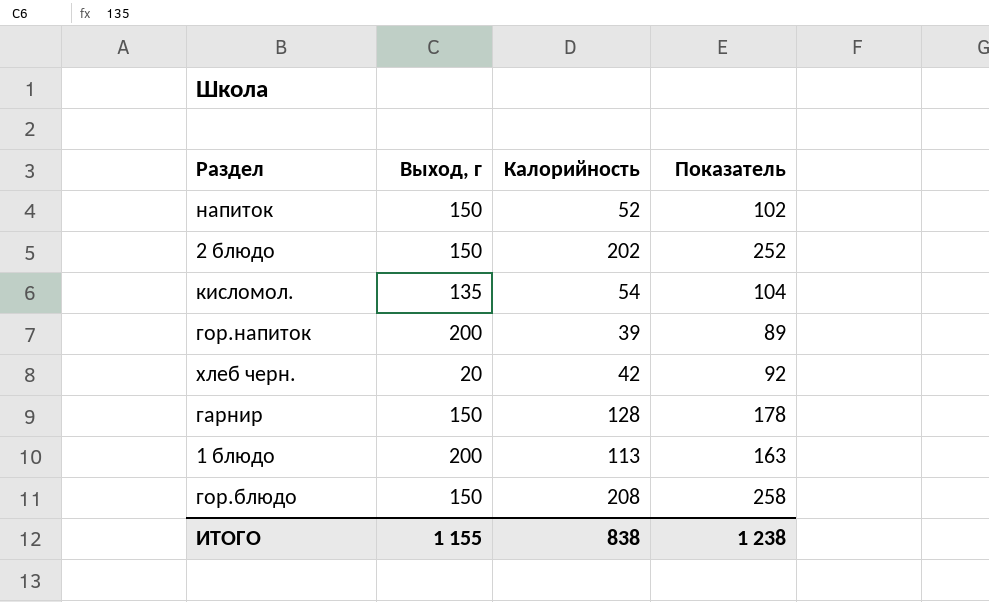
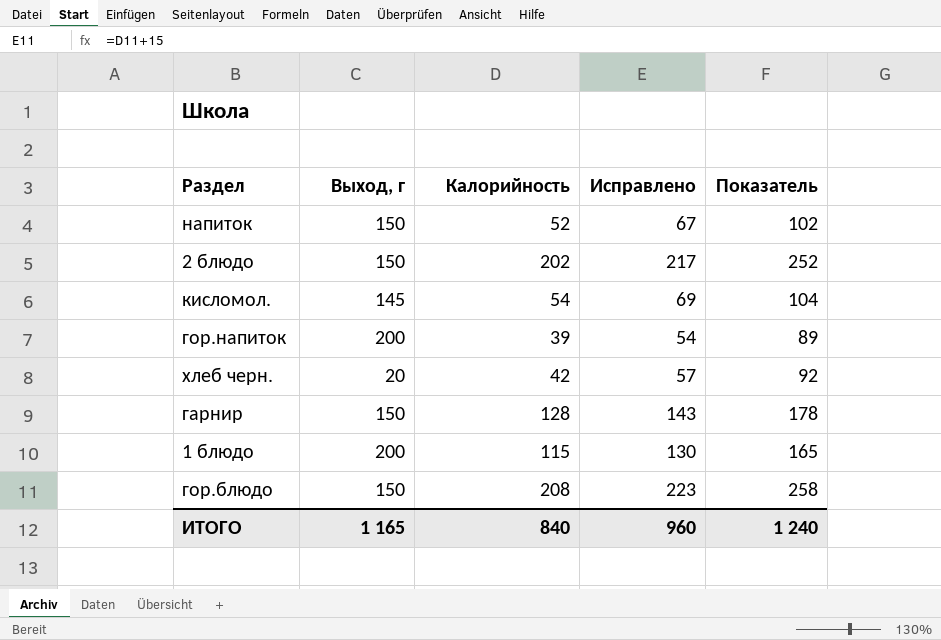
column Исправлено | formula: none -> [Калорийность] + 15
кисломол. | Выход, г: 135 -> 145
1 блюдо | Калорийность: 113 -> 115
1 блюдо | Показатель: 163 -> 165
ИТОГО | Выход, г: 1 155 -> 1 165
ИТОГО | Калорийность: 838 -> 840
ИТОГО | Показатель: 1 238 -> 1 240

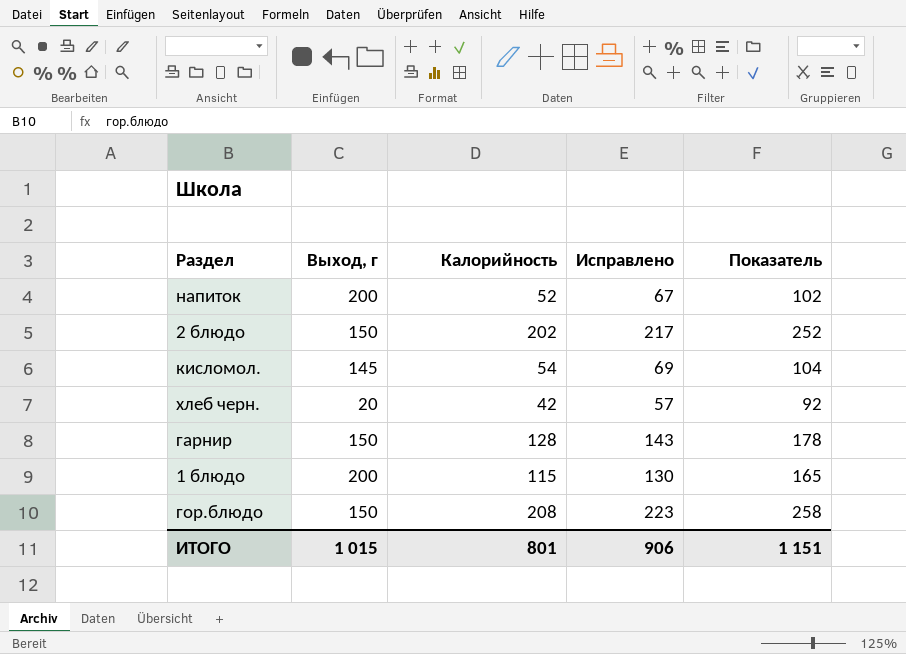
row гор.напиток: 200 | 39 | 54 | 89 -> none
напиток | Выход, г: 150 -> 200
ИТОГО | Выход, г: 1 165 -> 1 015
ИТОГО | Калорийность: 840 -> 801
ИТОГО | Исправлено: 960 -> 906
ИТОГО | Показатель: 1 240 -> 1 151

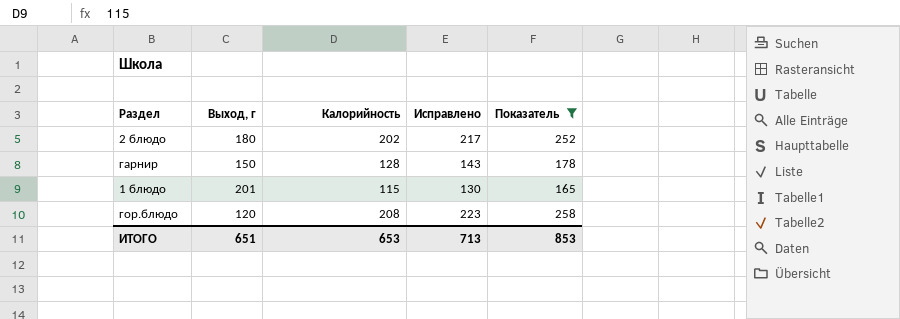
filter: none -> Показатель >= 165
2 блюдо | Выход, г: 150 -> 180
1 блюдо | Выход, г: 200 -> 201
гор.блюдо | Выход, г: 150 -> 120
ИТОГО | Выход, г: 1 015 -> 651
ИТОГО | Калорийность: 801 -> 653
ИТОГО | Исправлено: 906 -> 713
ИТОГО | Показатель: 1 151 -> 853

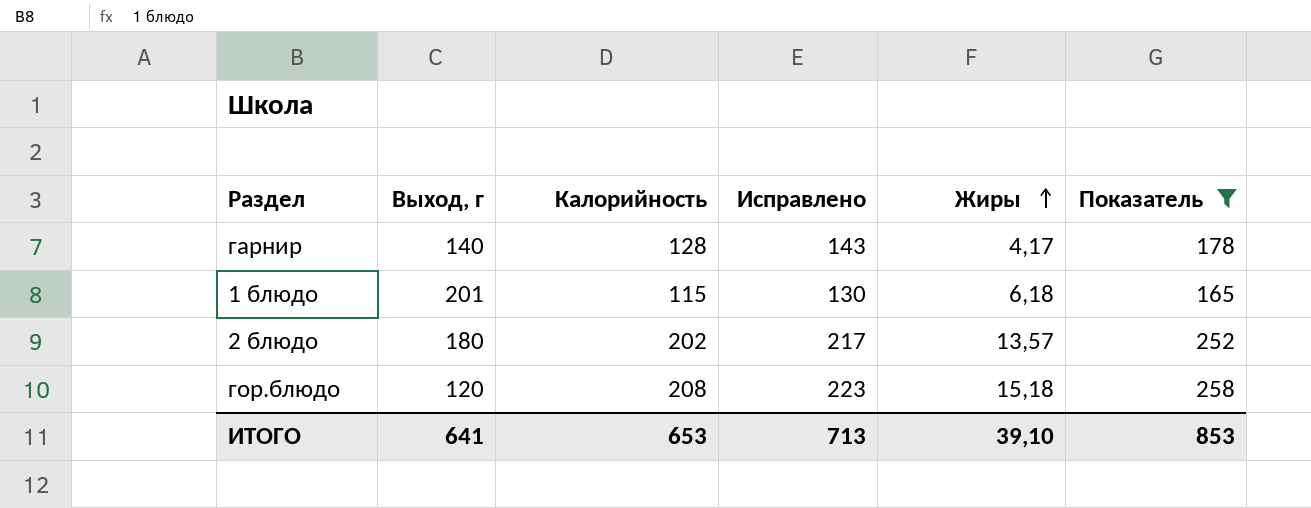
row order: none -> Жиры ascending
column Жиры | position: none -> 5
гарнир | Выход, г: 150 -> 140
ИТОГО | Выход, г: 651 -> 641

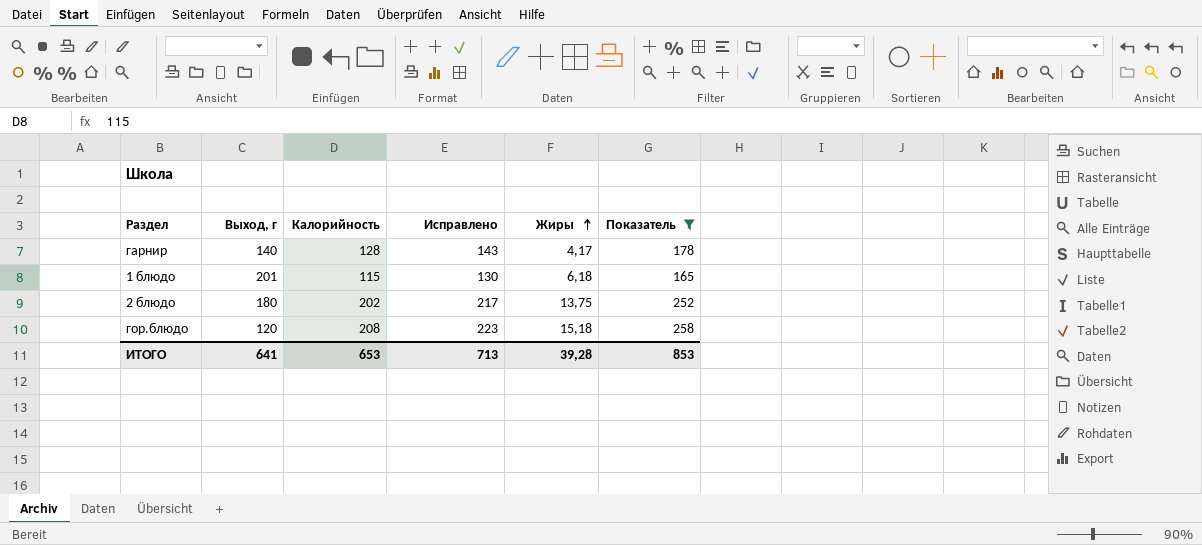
2 блюдо | Жиры: 13,57 -> 13,75
ИТОГО | Жиры: 39,10 -> 39,28

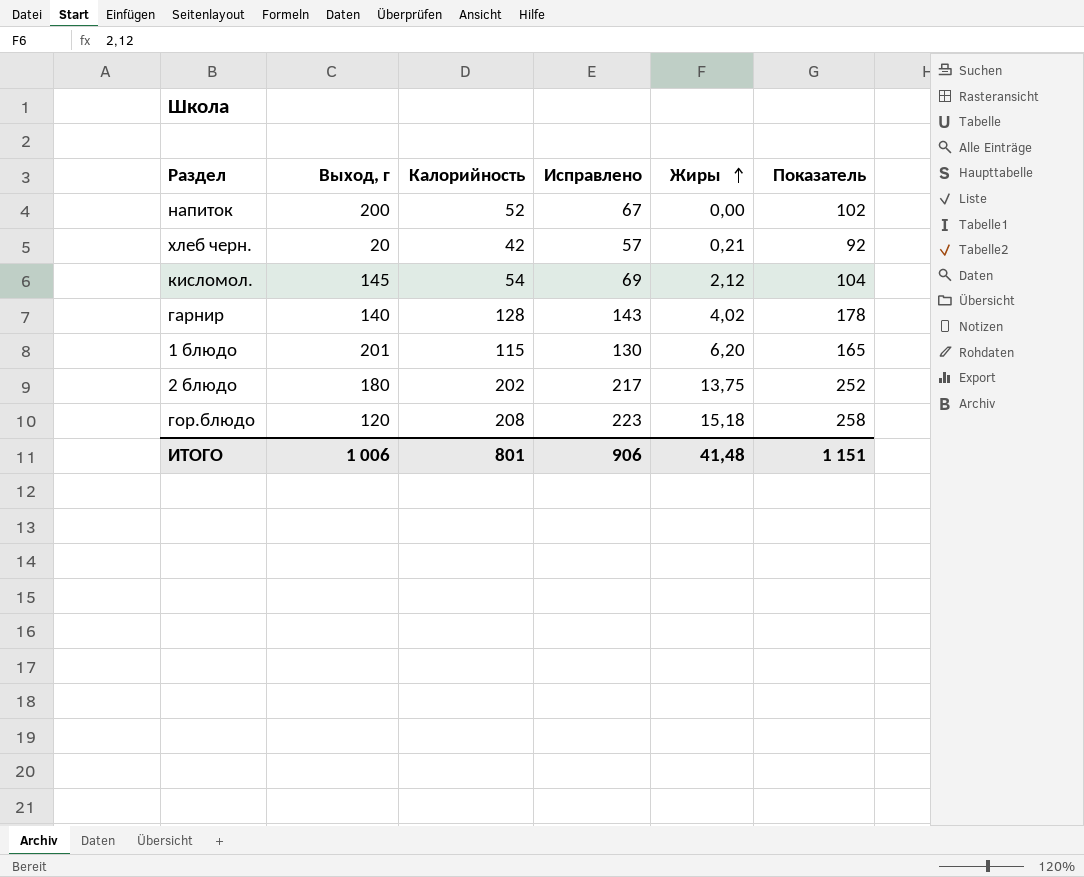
filter: Показатель >= 165 -> none
гарнир | Жиры: 4,17 -> 4,02
1 блюдо | Жиры: 6,18 -> 6,20
ИТОГО | Выход, г: 641 -> 1 006
ИТОГО | Калорийность: 653 -> 801
ИТОГО | Исправлено: 713 -> 906
ИТОГО | Жиры: 39,28 -> 41,48
ИТОГО | Показатель: 853 -> 1 151

